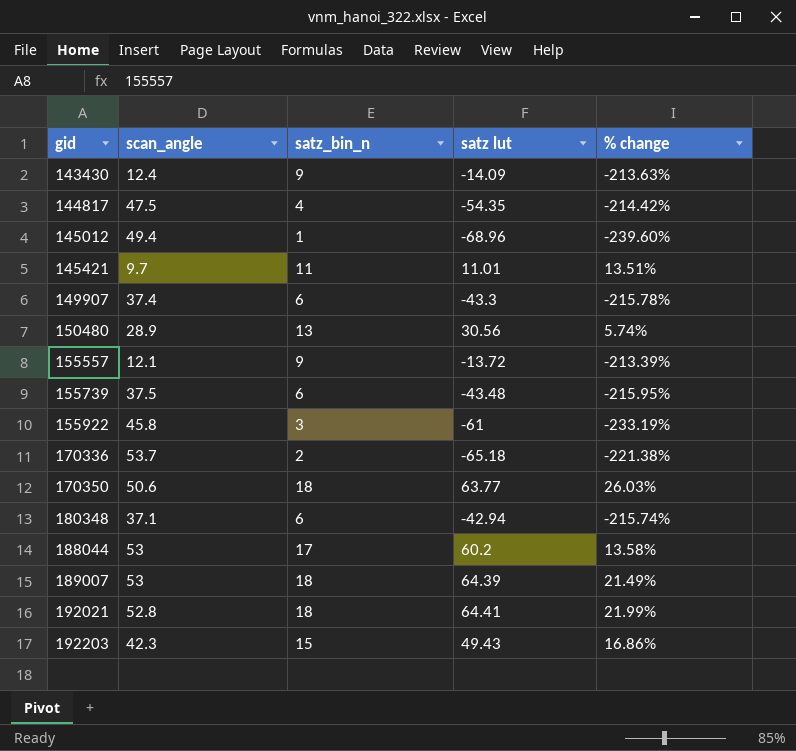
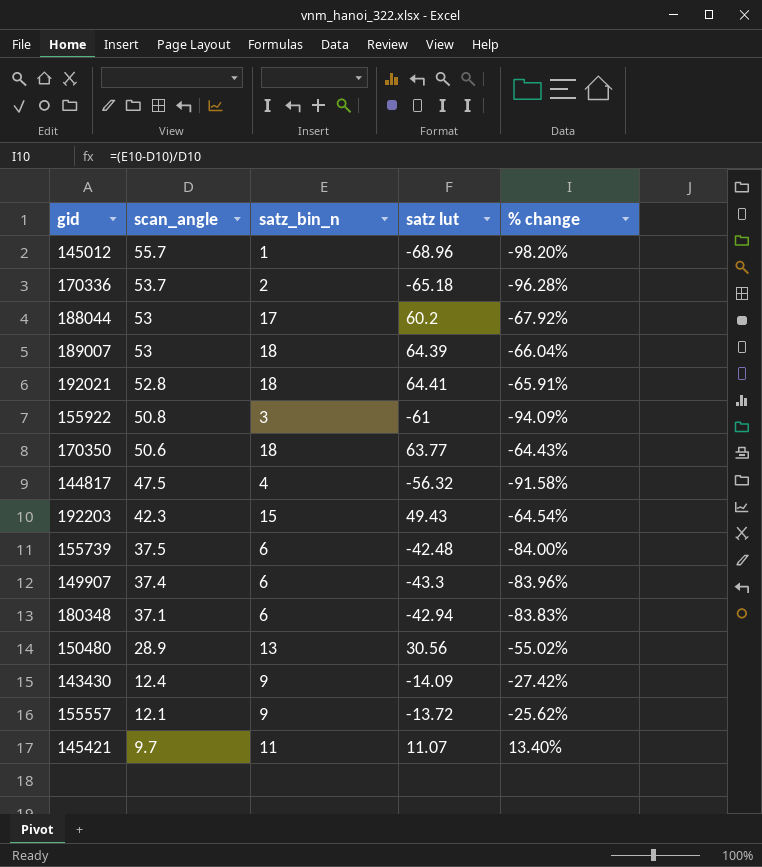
row order: gid ascending -> scan_angle descending
column % change | formula: ([satz lut] - [scan_angle]) / [scan_angle] -> ([satz_bin_n] - [scan_angle]) / [scan_angle]
145012 | scan_angle: 49.4 -> 55.7
155922 | scan_angle: 45.8 -> 50.8
144817 | satz lut: -54.35 -> -56.32
155739 | satz lut: -43.48 -> -42.48
145421 | satz lut: 11.01 -> 11.07

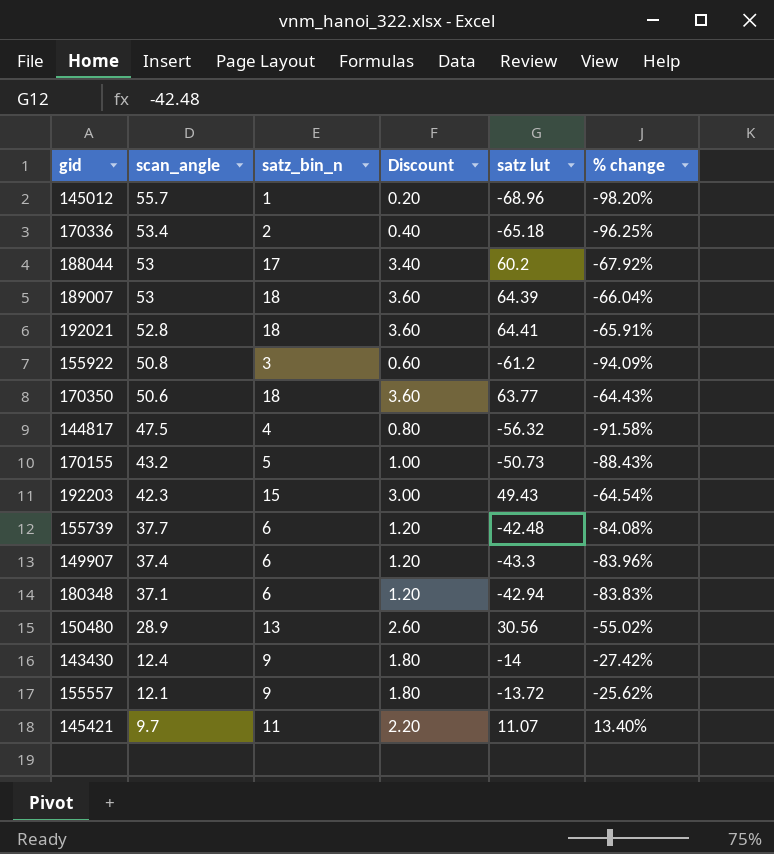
column Discount | formula: none -> [satz_bin_n] * 0.2
170336 | scan_angle: 53.7 -> 53.4
170336 | % change: -96.28% -> -96.25%
155922 | satz lut: -61 -> -61.2
row 170155: none -> 43.2 | 5 | 1.00 | -50.73 | -88.43%
155739 | scan_angle: 37.5 -> 37.7
155739 | % change: -84.00% -> -84.08%
143430 | satz lut: -14.09 -> -14

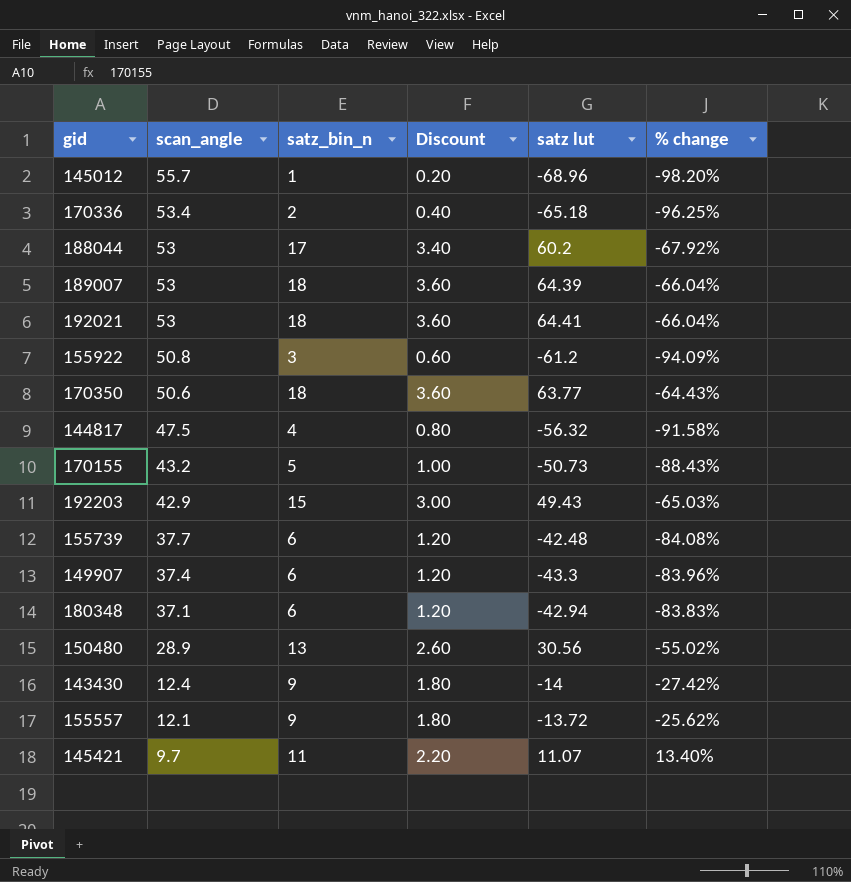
192021 | scan_angle: 52.8 -> 53
192021 | % change: -65.91% -> -66.04%
192203 | scan_angle: 42.3 -> 42.9
192203 | % change: -64.54% -> -65.03%

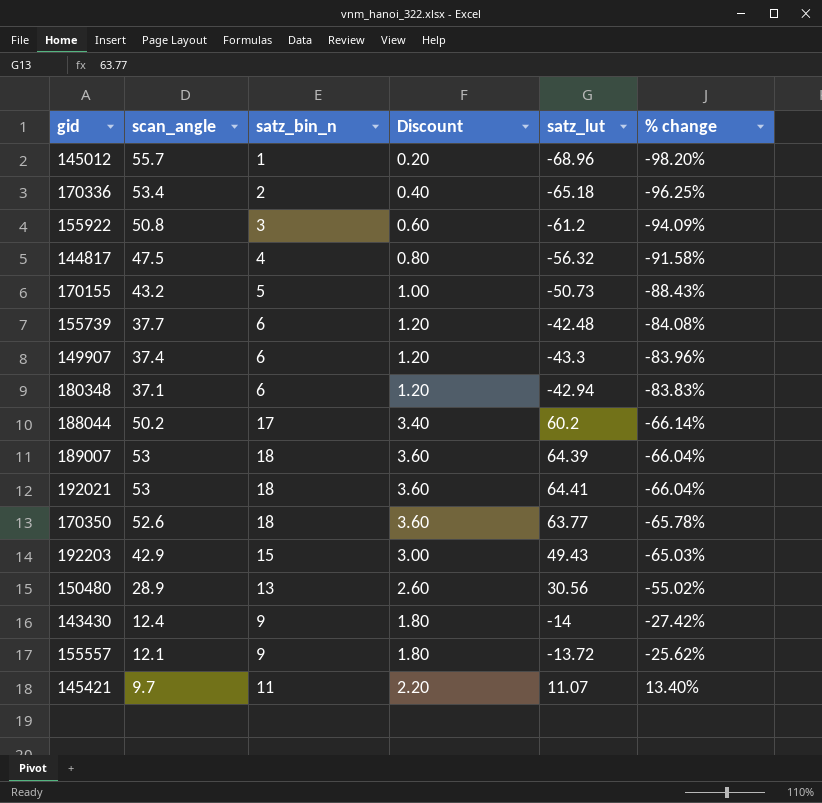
row order: scan_angle descending -> % change ascending
column name: satz lut -> satz_lut
188044 | scan_angle: 53 -> 50.2
188044 | % change: -67.92% -> -66.14%
170350 | scan_angle: 50.6 -> 52.6
170350 | % change: -64.43% -> -65.78%

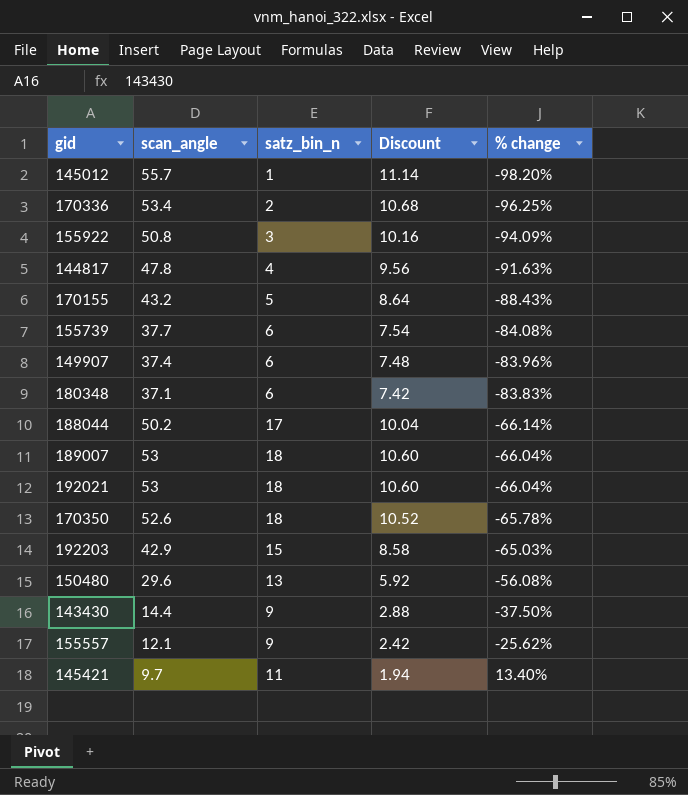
column satz_lut | position: 5 -> none
column Discount | formula: [satz_bin_n] * 0.2 -> [scan_angle] * 0.2
144817 | scan_angle: 47.5 -> 47.8
144817 | % change: -91.58% -> -91.63%
150480 | scan_angle: 28.9 -> 29.6
150480 | % change: -55.02% -> -56.08%
143430 | scan_angle: 12.4 -> 14.4
143430 | % change: -27.42% -> -37.50%

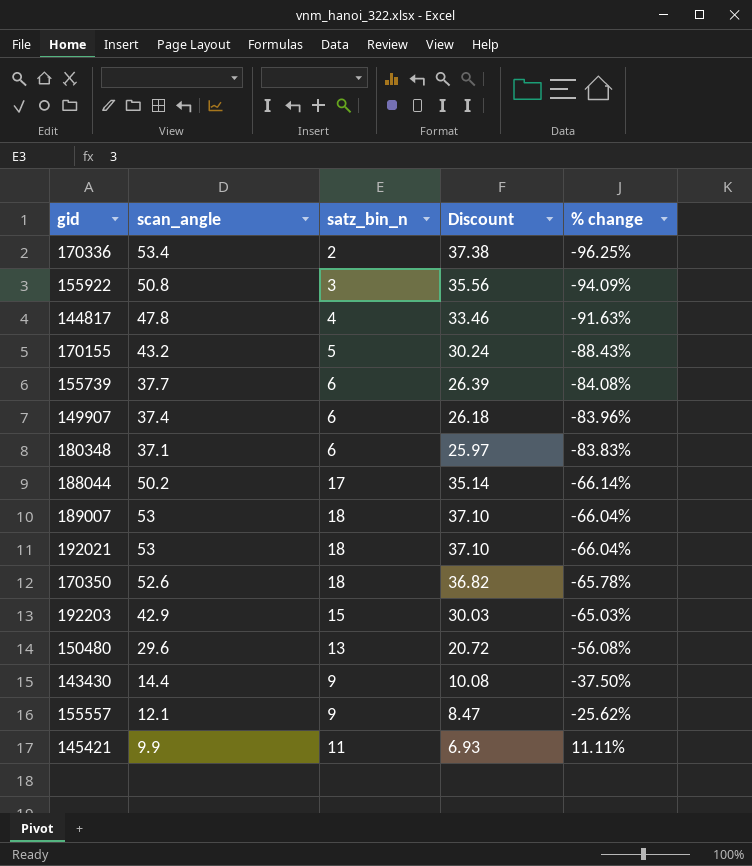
column Discount | formula: [scan_angle] * 0.2 -> [scan_angle] * 0.7
row 145012: 55.7 | 1 | 11.14 | -98.20% -> none
145421 | scan_angle: 9.7 -> 9.9
145421 | % change: 13.40% -> 11.11%

